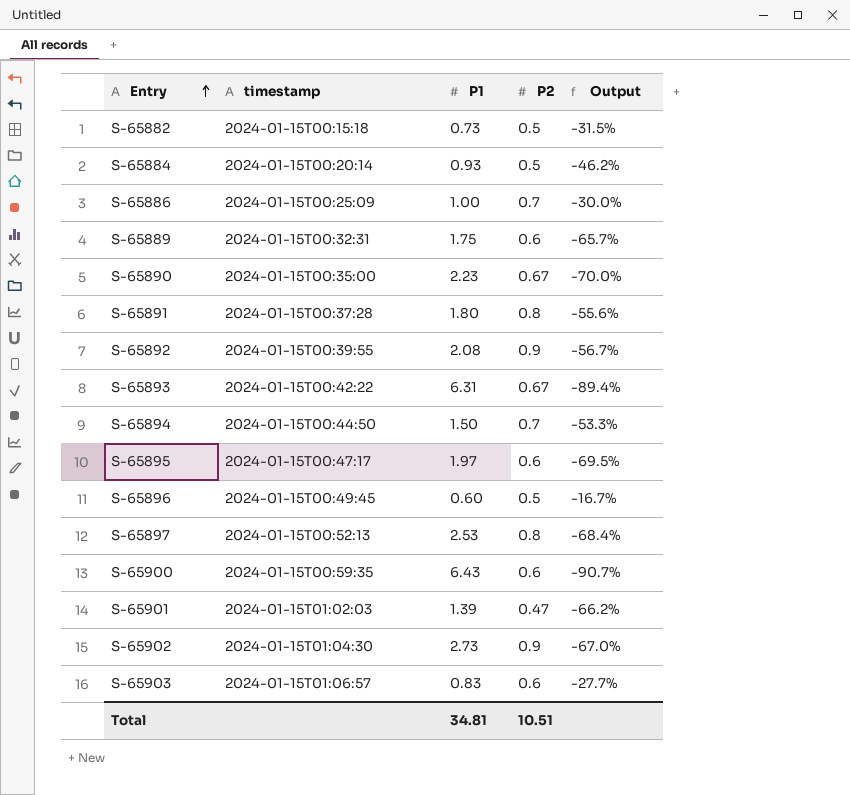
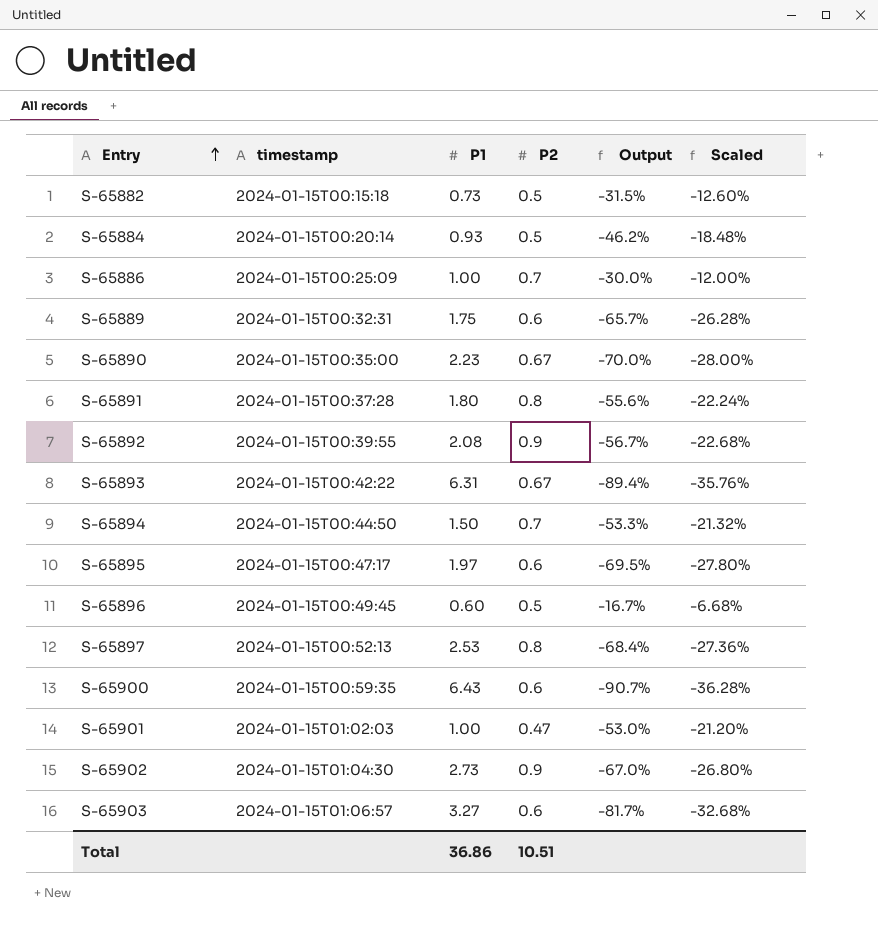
column Scaled | formula: none -> [Output] * 0.4
S-65901 | P1: 1.39 -> 1.00
S-65901 | Output: -66.2% -> -53.0%
S-65903 | P1: 0.83 -> 3.27
S-65903 | Output: -27.7% -> -81.7%
Total | P1: 34.81 -> 36.86

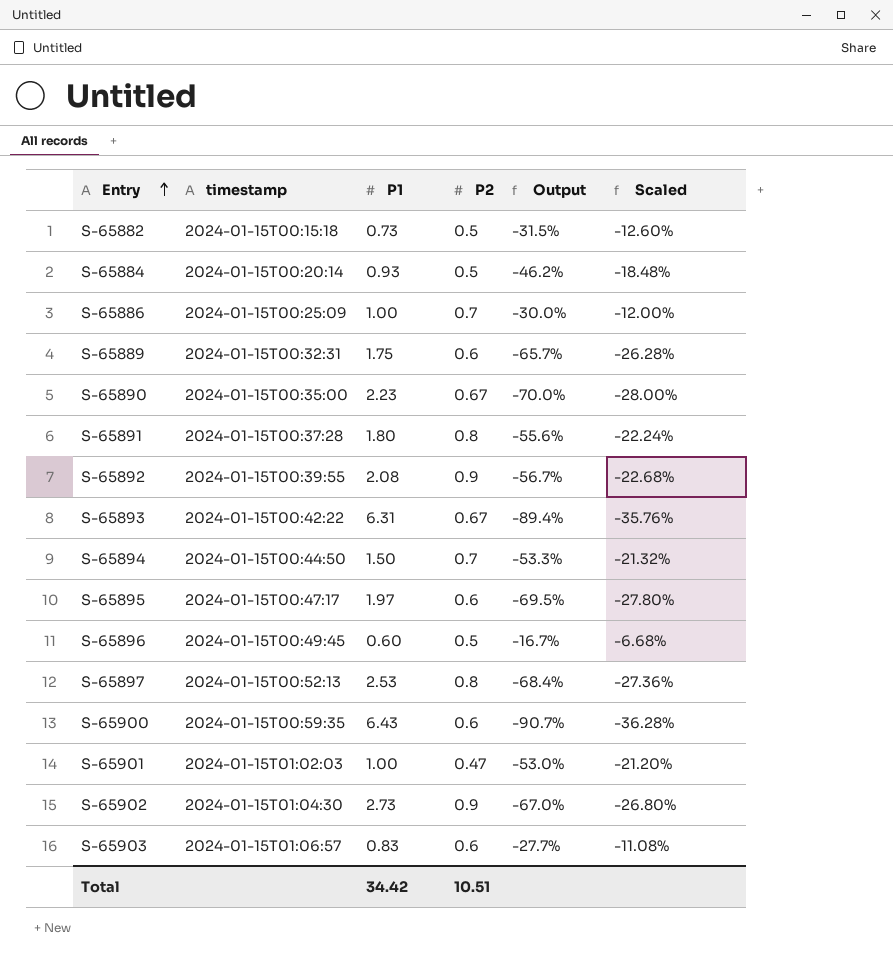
S-65903 | P1: 3.27 -> 0.83
S-65903 | Output: -81.7% -> -27.7%
S-65903 | Scaled: -32.68% -> -11.08%
Total | P1: 36.86 -> 34.42

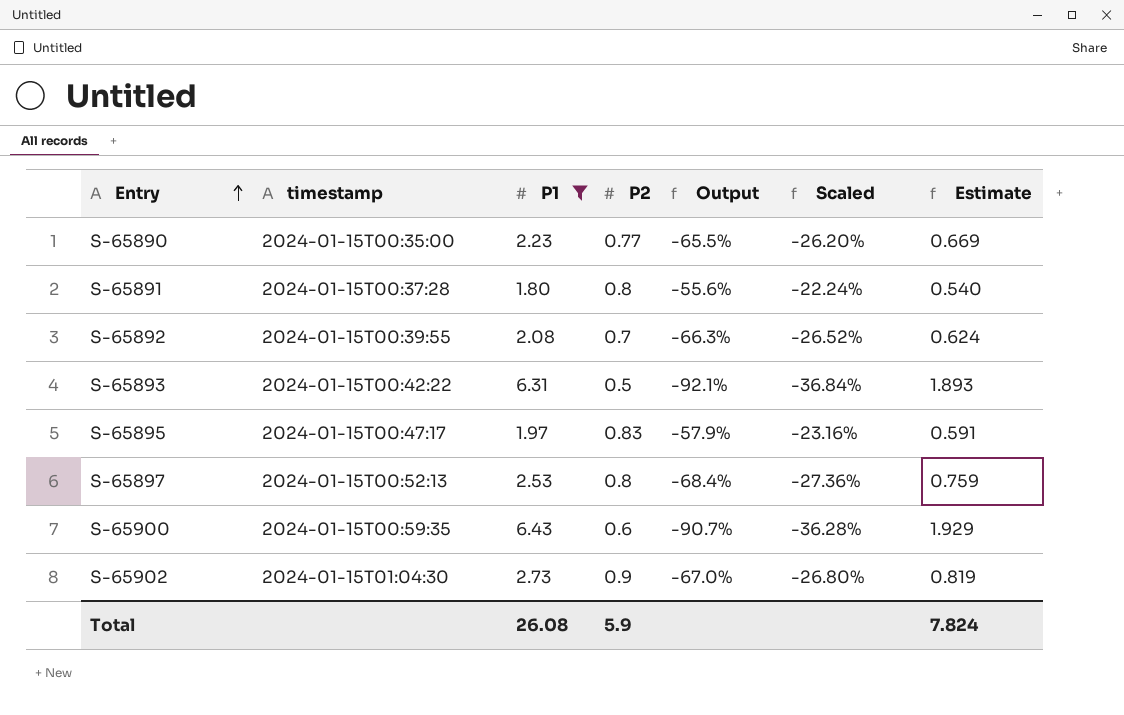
filter: none -> P1 >= 1.80
column Estimate | formula: none -> [P1] * 0.3
S-65890 | P2: 0.67 -> 0.77
S-65890 | Output: -70.0% -> -65.5%
S-65890 | Scaled: -28.00% -> -26.20%
S-65892 | P2: 0.9 -> 0.7
S-65892 | Output: -56.7% -> -66.3%
S-65892 | Scaled: -22.68% -> -26.52%
S-65893 | P2: 0.67 -> 0.5
S-65893 | Output: -89.4% -> -92.1%
S-65893 | Scaled: -35.76% -> -36.84%
S-65895 | P2: 0.6 -> 0.83
S-65895 | Output: -69.5% -> -57.9%
S-65895 | Scaled: -27.80% -> -23.16%
Total | P1: 34.42 -> 26.08
Total | P2: 10.51 -> 5.9

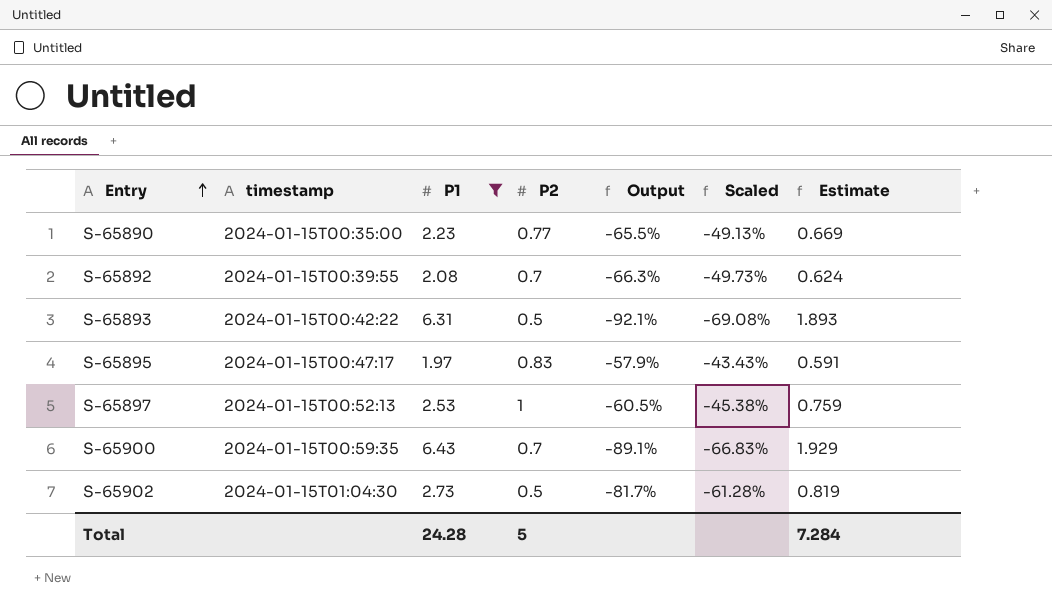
column Scaled | formula: [Output] * 0.4 -> [Output] * 0.75
row S-65891: 2024-01-15T00:37:28 | 1.80 | 0.8 | -55.6% | -22.24% | 0.540 -> none
S-65897 | P2: 0.8 -> 1
S-65897 | Output: -68.4% -> -60.5%
S-65900 | P2: 0.6 -> 0.7
S-65900 | Output: -90.7% -> -89.1%
S-65902 | P2: 0.9 -> 0.5
S-65902 | Output: -67.0% -> -81.7%
Total | P1: 26.08 -> 24.28
Total | P2: 5.9 -> 5
Total | Estimate: 7.824 -> 7.284

